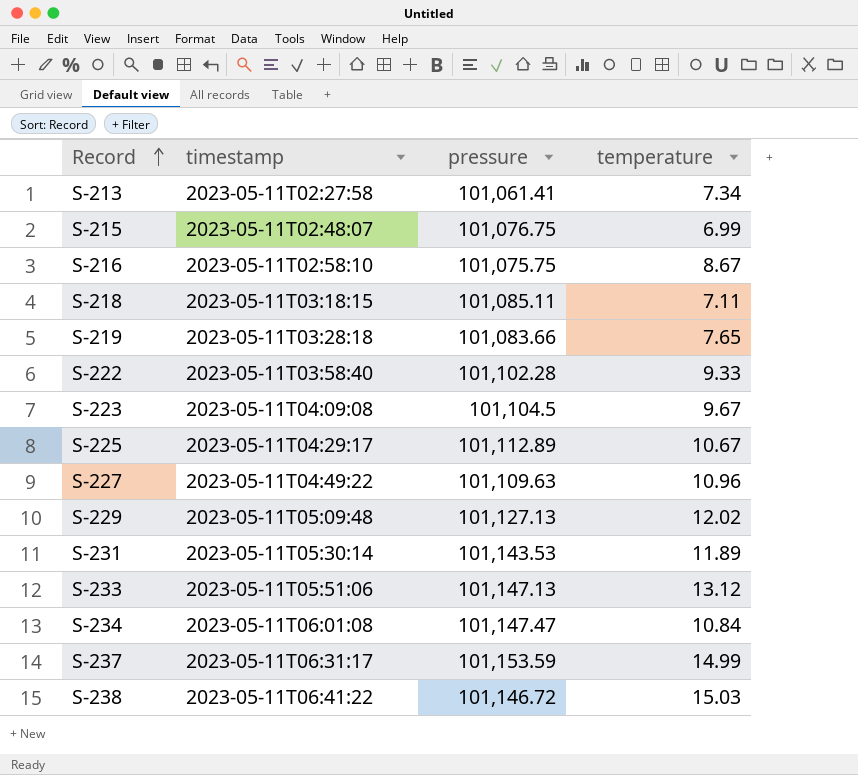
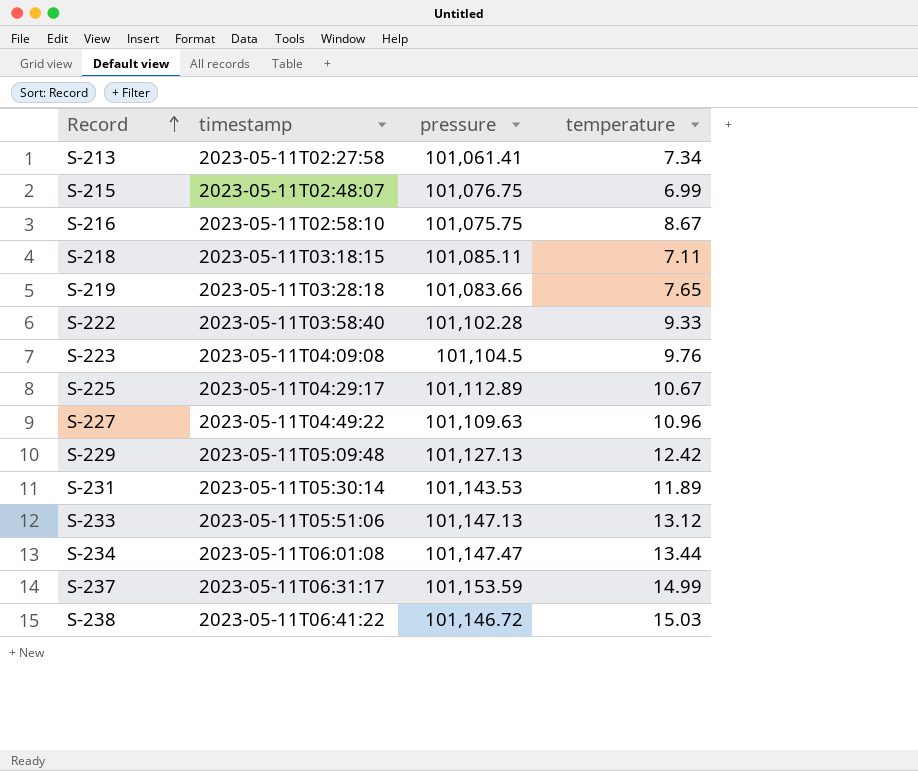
S-223 | temperature: 9.67 -> 9.76
S-229 | temperature: 12.02 -> 12.42
S-234 | temperature: 10.84 -> 13.44

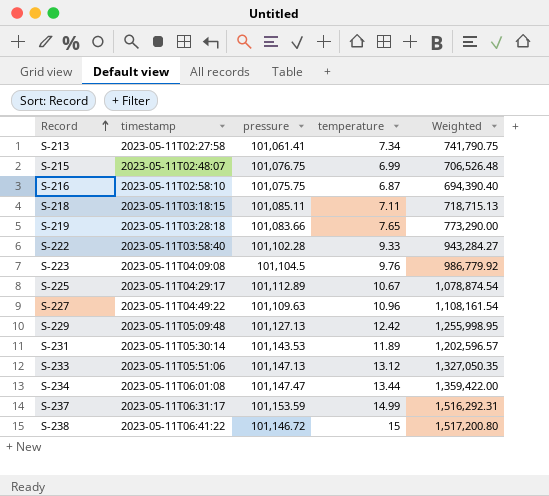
column Weighted | formula: none -> [pressure] * [temperature]
S-216 | temperature: 8.67 -> 6.87
S-238 | temperature: 15.03 -> 15

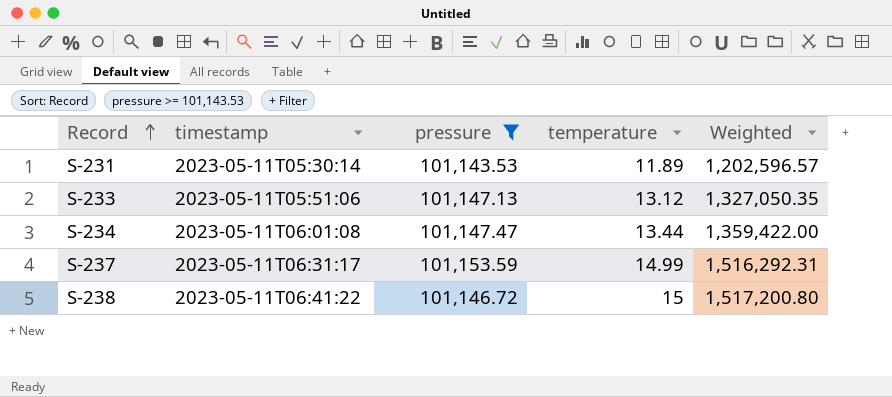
filter: none -> pressure >= 101,143.53

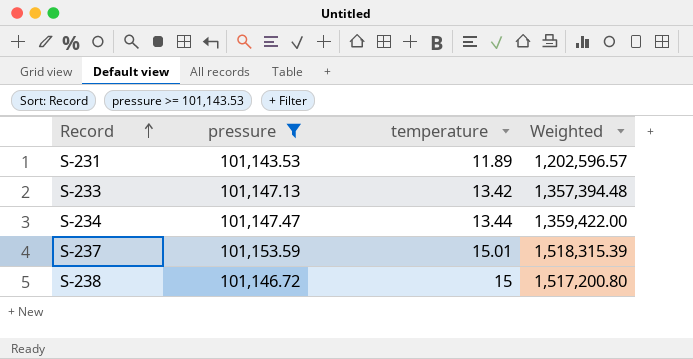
column timestamp | position: 2 -> none
S-233 | temperature: 13.12 -> 13.42
S-233 | Weighted: 1,327,050.35 -> 1,357,394.48
S-237 | temperature: 14.99 -> 15.01
S-237 | Weighted: 1,516,292.31 -> 1,518,315.39

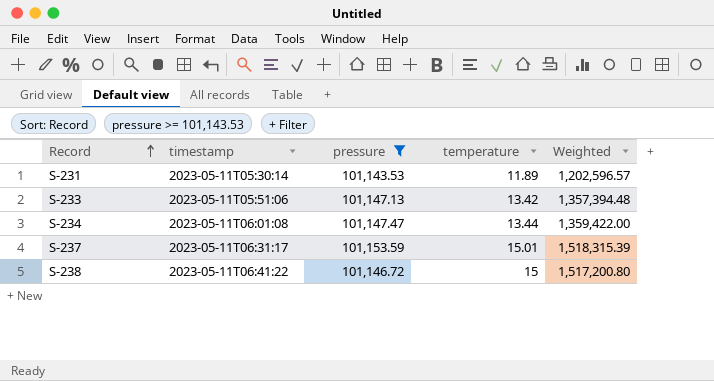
column timestamp | position: none -> 2

